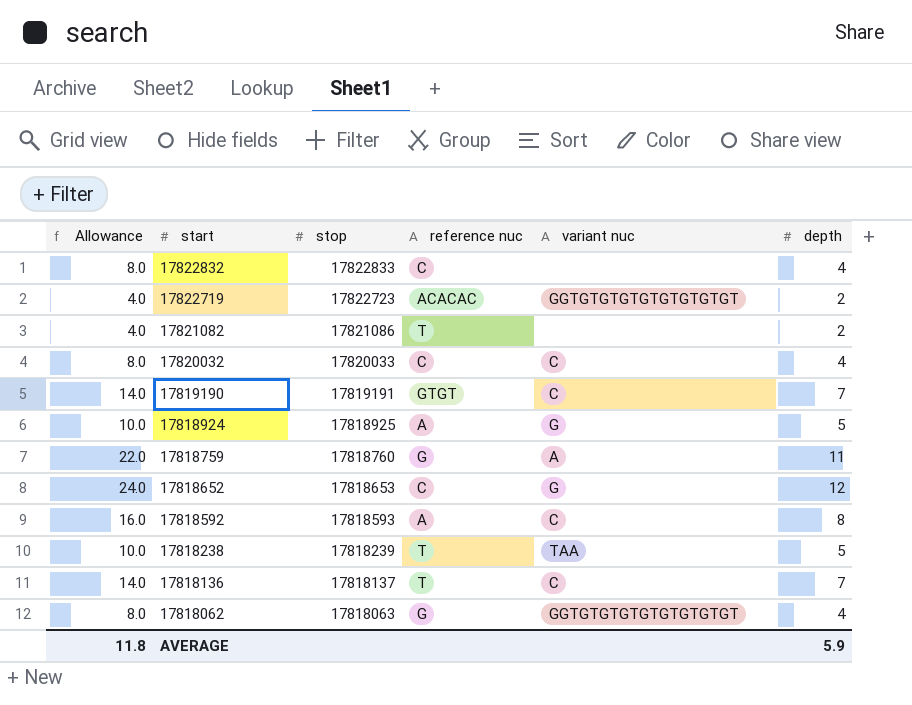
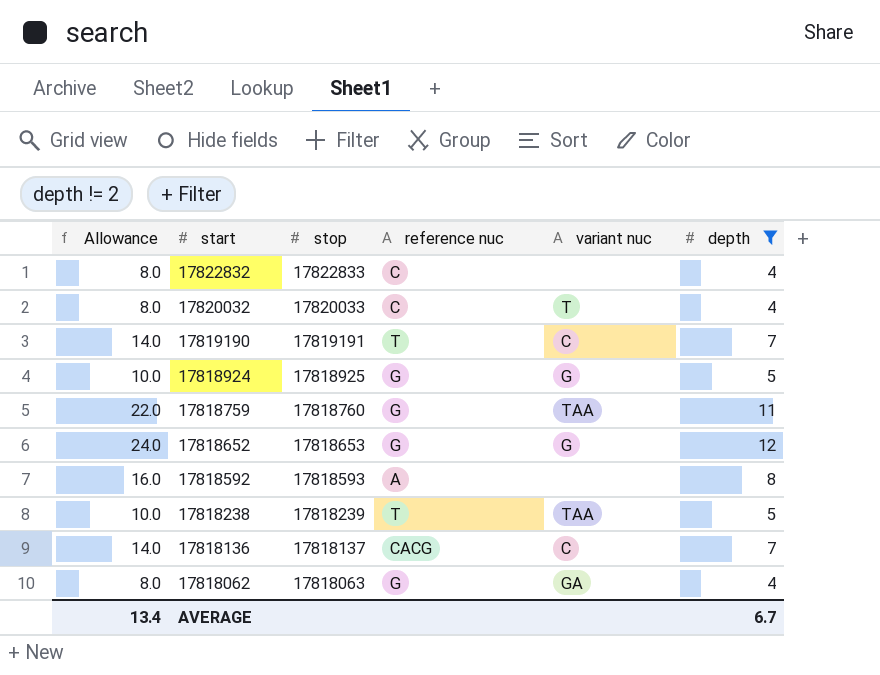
filter: none -> depth != 2
17820032 | variant nuc: C -> T
17819190 | reference nuc: GTGT -> T
17818924 | reference nuc: A -> G
17818759 | variant nuc: A -> TAA
17818652 | reference nuc: C -> G
17818592 | variant nuc: C -> none
17818136 | reference nuc: T -> CACG
17818062 | variant nuc: GGTGTGTGTGTGTGTGTGT -> GA
AVERAGE | Allowance: 11.8 -> 13.4
AVERAGE | depth: 5.9 -> 6.7

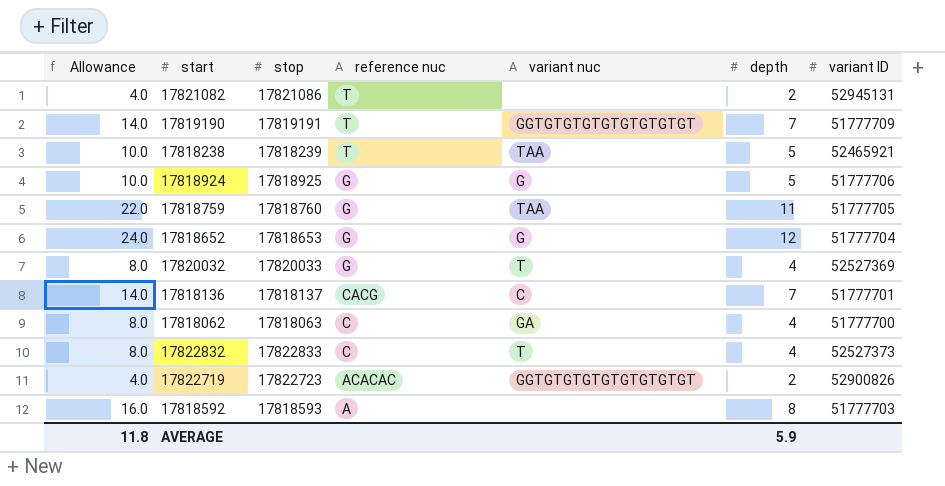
filter: depth != 2 -> none
row order: start descending -> reference nuc descending
column variant ID | position: none -> 7
17819190 | variant nuc: C -> GGTGTGTGTGTGTGTGTGT
17820032 | reference nuc: C -> G
17818062 | reference nuc: G -> C
17822832 | variant nuc: none -> T
AVERAGE | Allowance: 13.4 -> 11.8
AVERAGE | depth: 6.7 -> 5.9

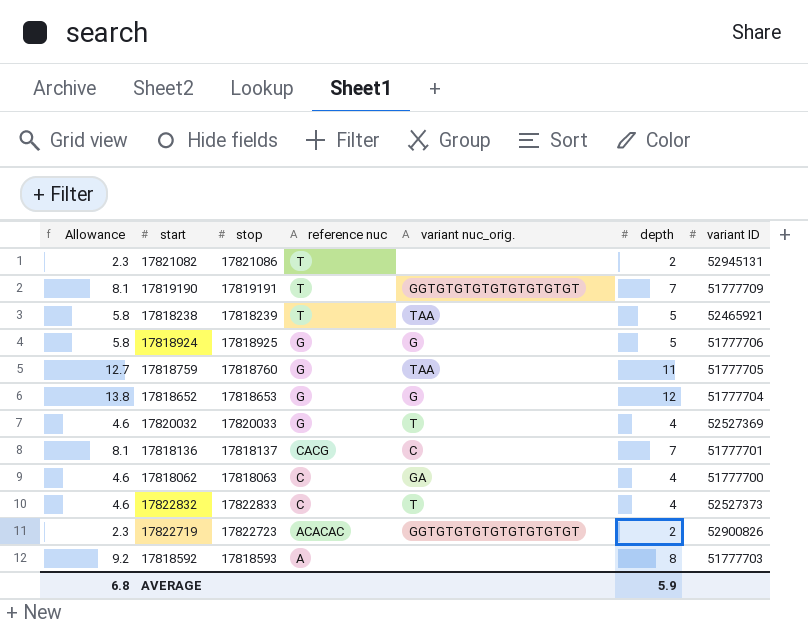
column Allowance | formula: [depth] * 2 -> [depth] * 1.15
column name: variant nuc -> variant nuc_orig.
AVERAGE | Allowance: 11.8 -> 6.8

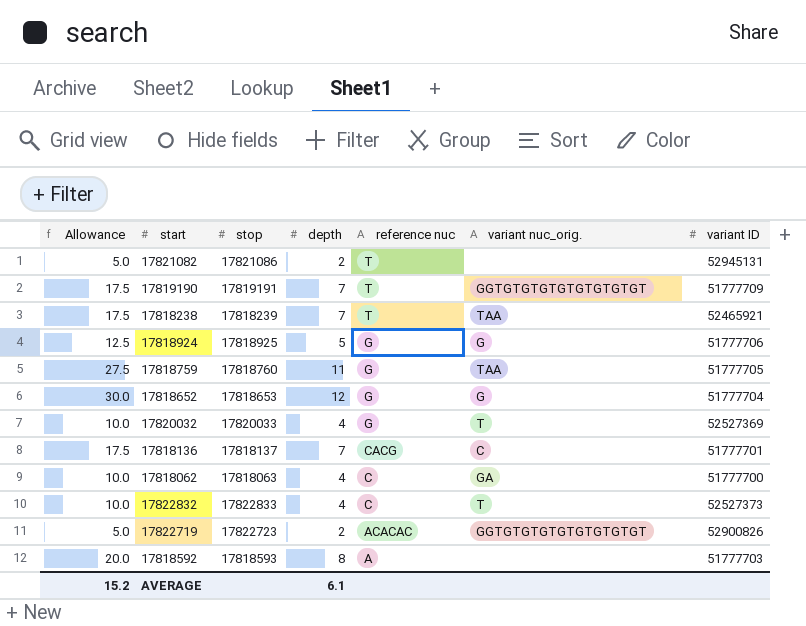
column Allowance | formula: [depth] * 1.15 -> [depth] * 2.5
column depth | position: 6 -> 4
17818238 | depth: 5 -> 7
AVERAGE | Allowance: 6.8 -> 15.2
AVERAGE | depth: 5.9 -> 6.1

